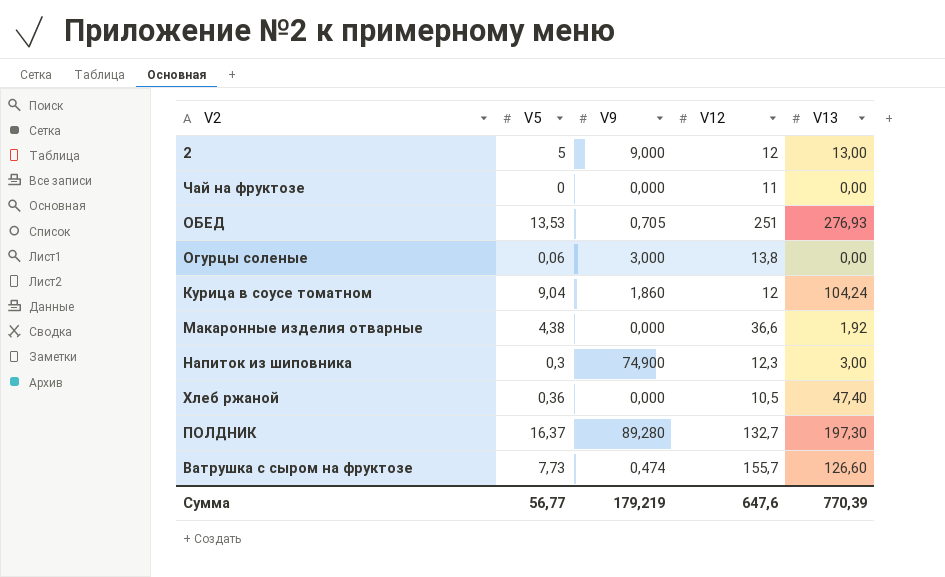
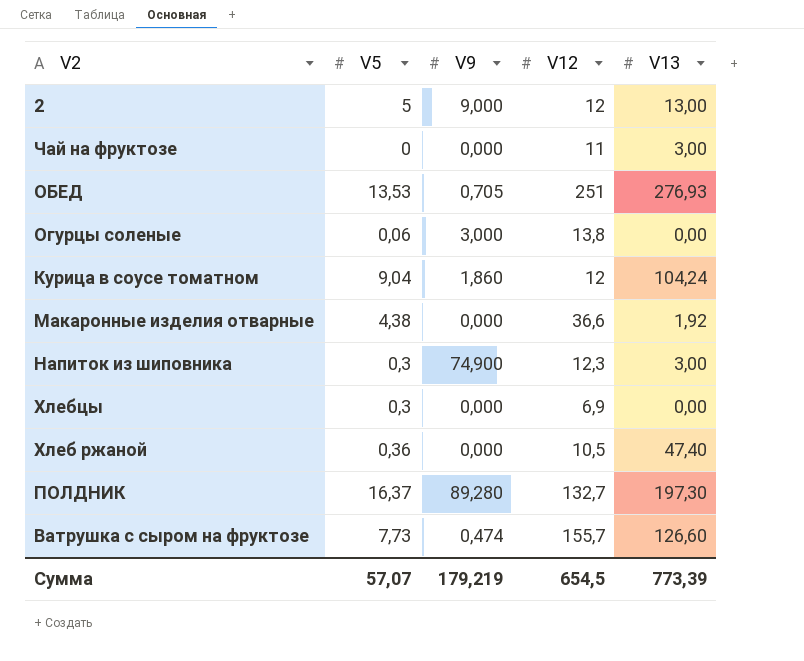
Чай на фруктозе | V13: 0,00 -> 3,00
row Хлебцы: none -> 0,3 | 0,000 | 6,9 | 0,00
Сумма | V5: 56,77 -> 57,07
Сумма | V12: 647,6 -> 654,5
Сумма | V13: 770,39 -> 773,39

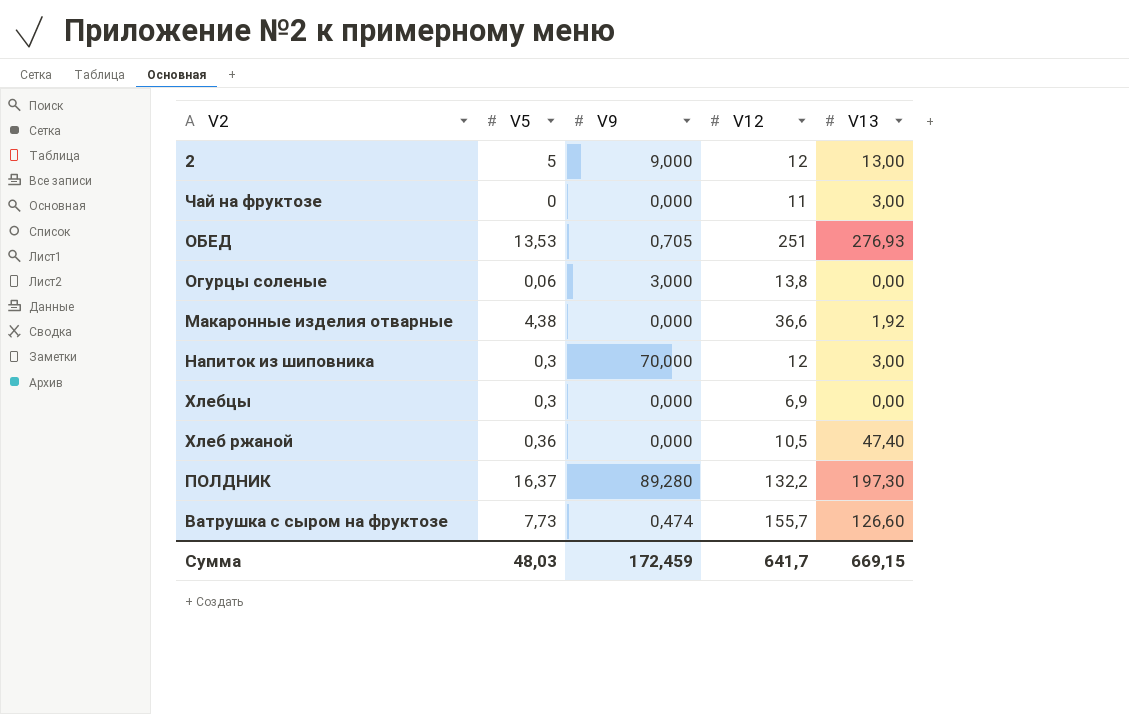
row Курица в соусе томатном: 9,04 | 1,860 | 12 | 104,24 -> none
Напиток из шиповника | V9: 74,900 -> 70,000
Напиток из шиповника | V12: 12,3 -> 12
ПОЛДНИК | V12: 132,7 -> 132,2
Сумма | V5: 57,07 -> 48,03
Сумма | V9: 179,219 -> 172,459
Сумма | V12: 654,5 -> 641,7
Сумма | V13: 773,39 -> 669,15

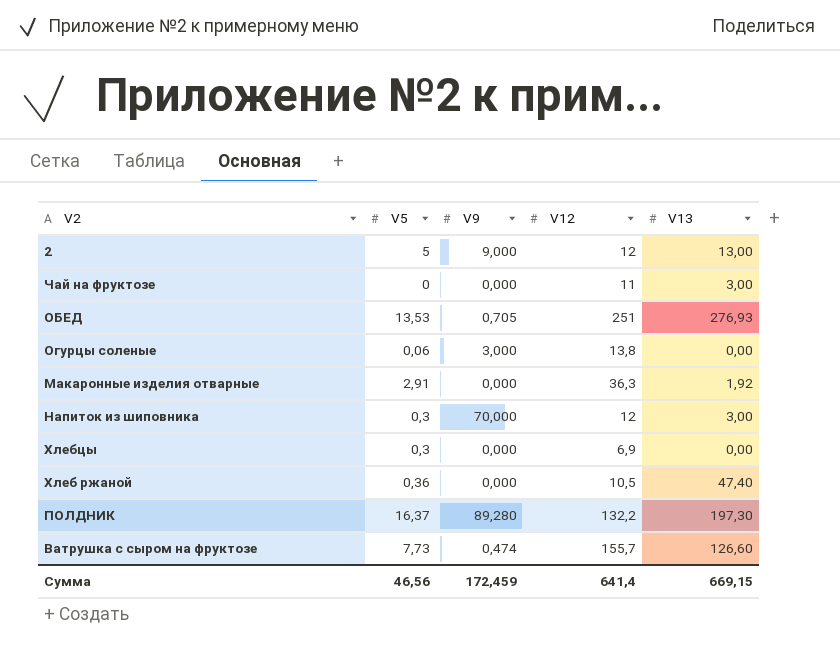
Макаронные изделия отварные | V5: 4,38 -> 2,91
Макаронные изделия отварные | V12: 36,6 -> 36,3
Сумма | V5: 48,03 -> 46,56
Сумма | V12: 641,7 -> 641,4

